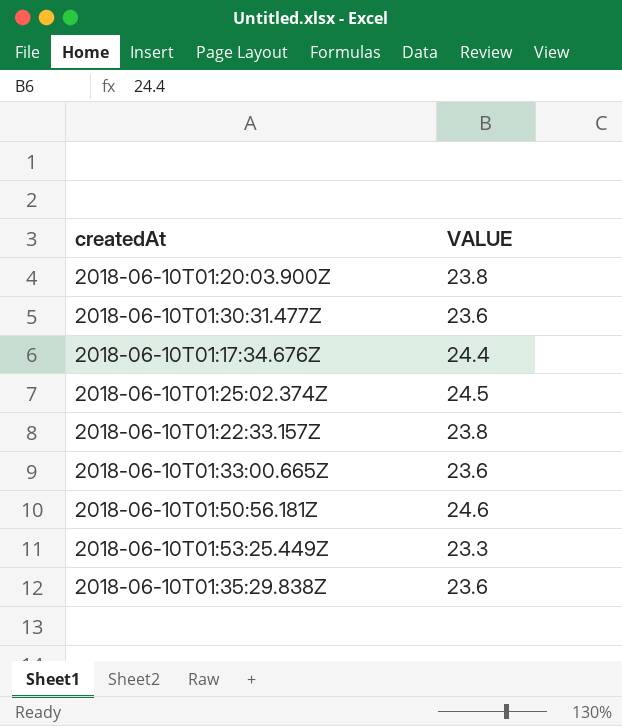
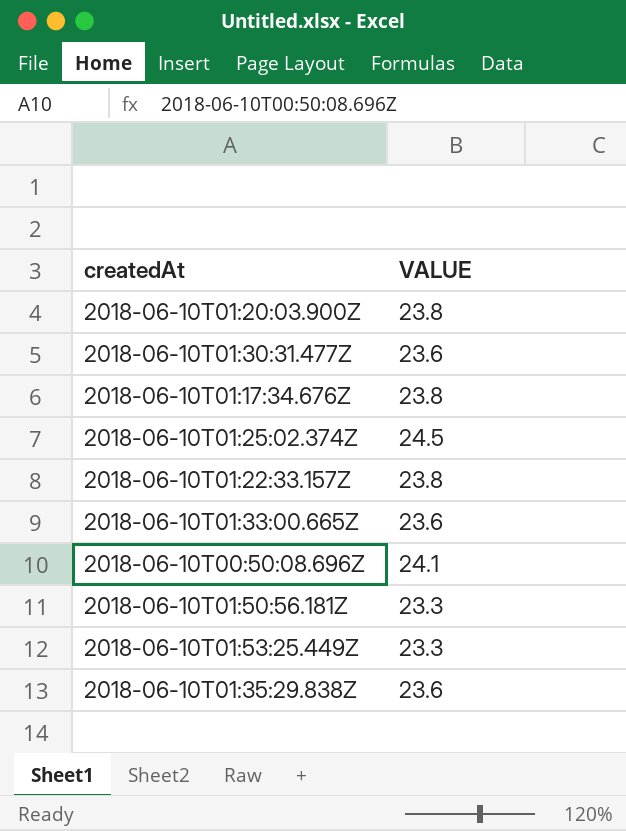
2018-06-10T01:17:34.676Z | VALUE: 24.4 -> 23.8
row 2018-06-10T00:50:08.696Z: none -> 24.1
2018-06-10T01:50:56.181Z | VALUE: 24.6 -> 23.3

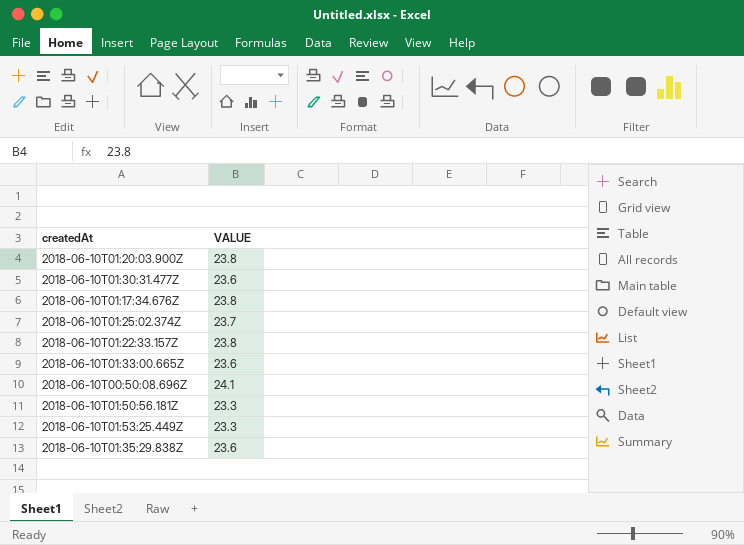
2018-06-10T01:25:02.374Z | VALUE: 24.5 -> 23.7

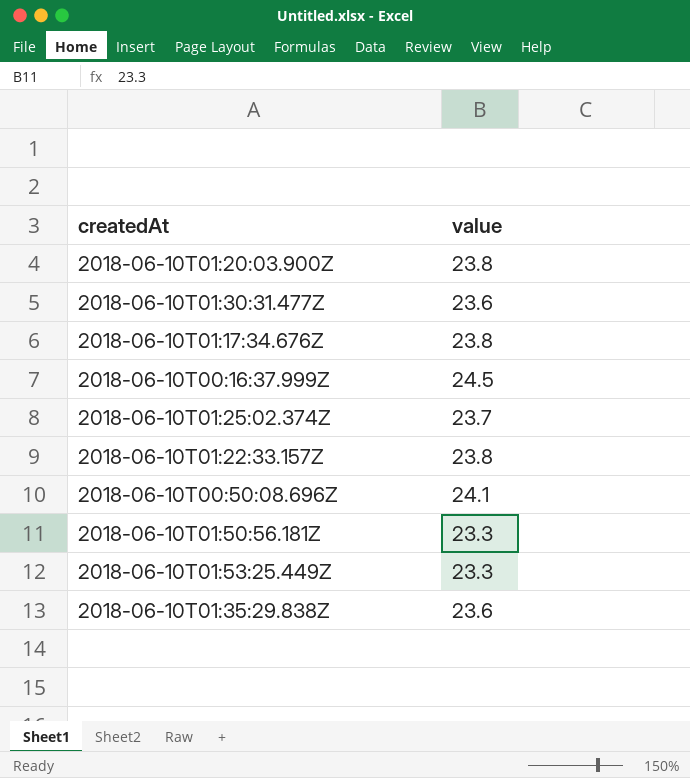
column name: VALUE -> value
row 2018-06-10T01:33:00.665Z: 23.6 -> none
row 2018-06-10T00:16:37.999Z: none -> 24.5

